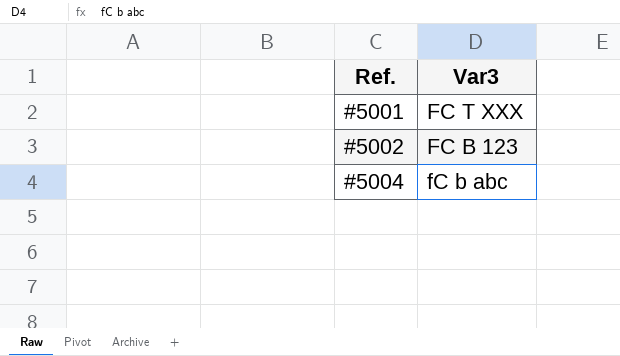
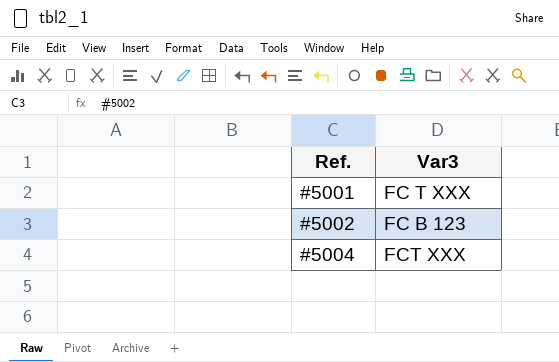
#5004 | Var3: fC b abc -> FCT XXX

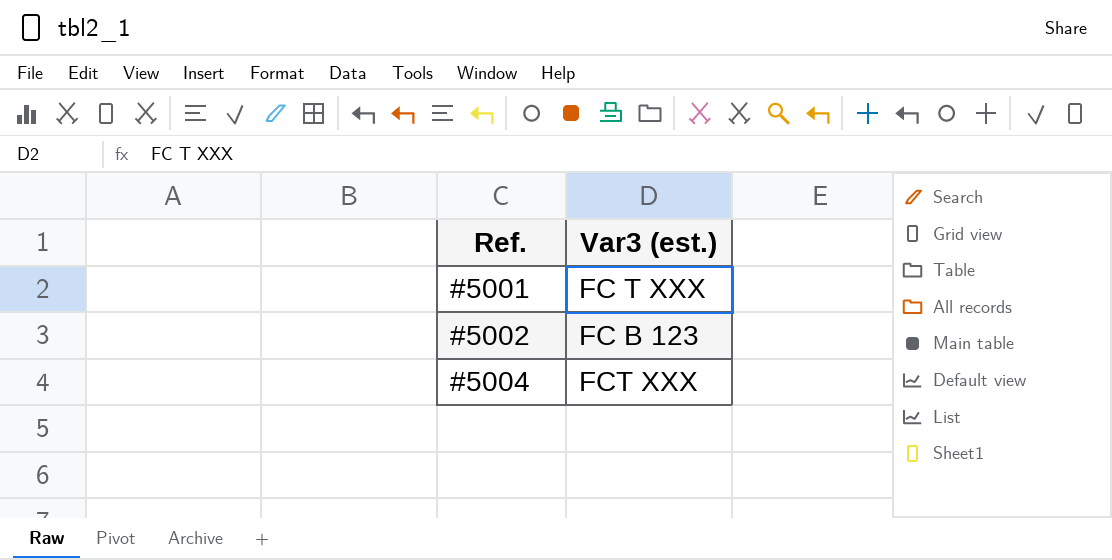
column name: Var3 -> Var3 (est.)

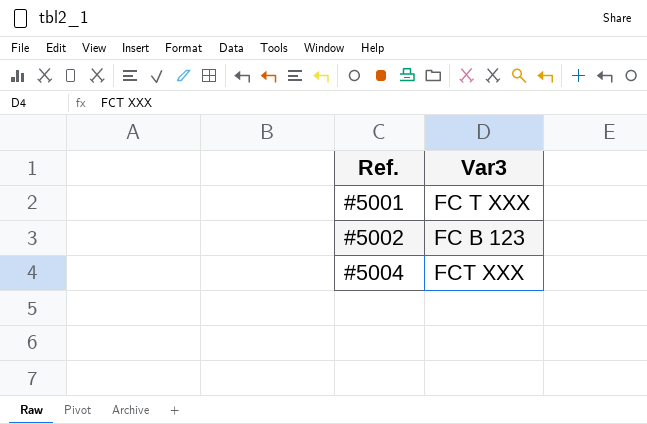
column name: Var3 (est.) -> Var3

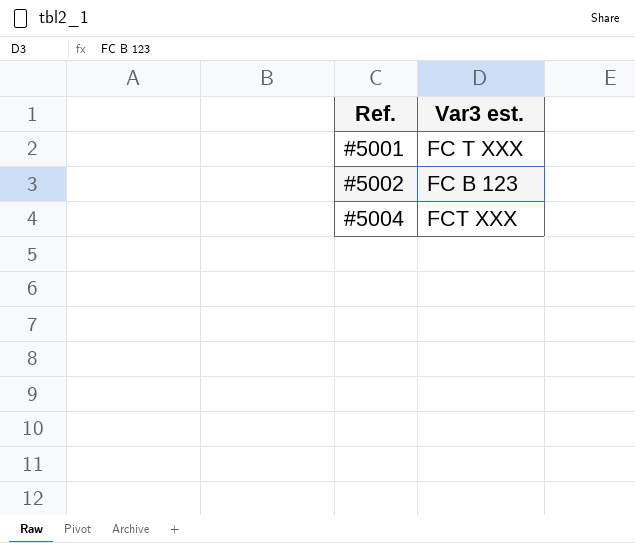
column name: Var3 -> Var3 est.

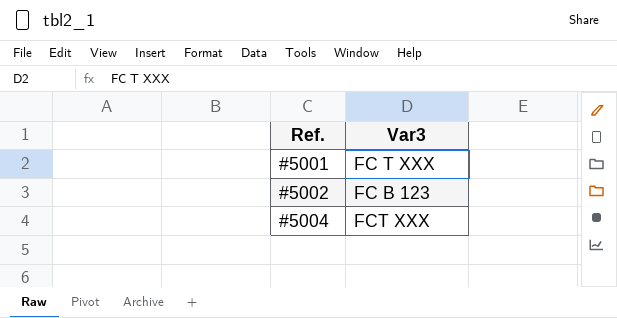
column name: Var3 est. -> Var3

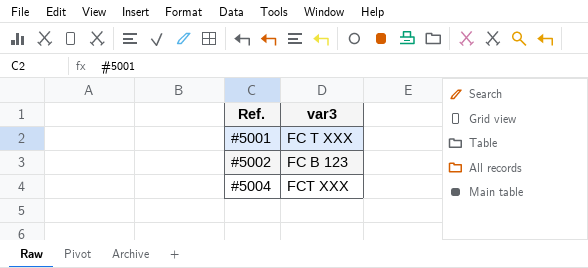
column name: Var3 -> var3

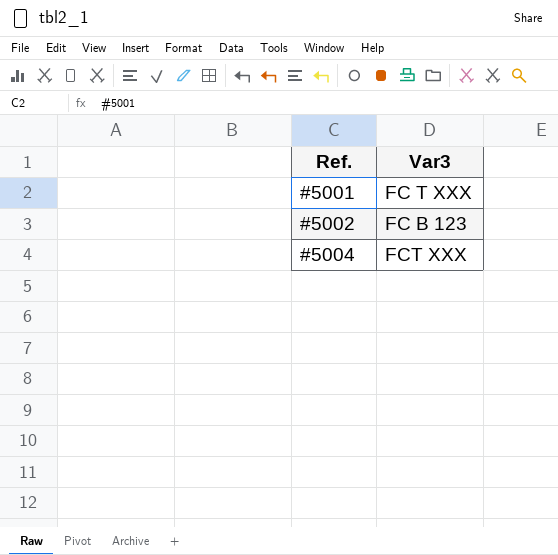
column name: var3 -> Var3

